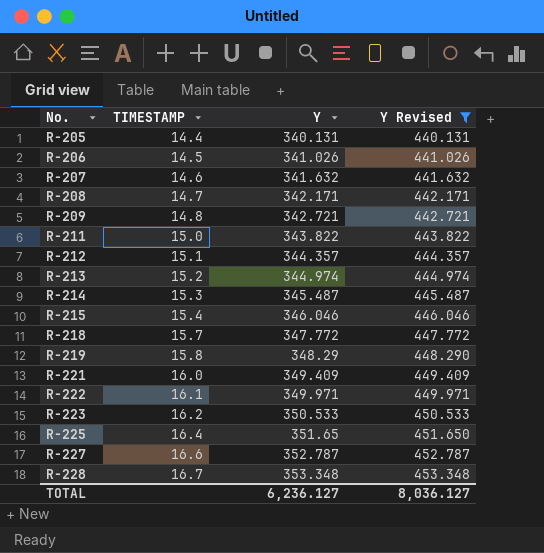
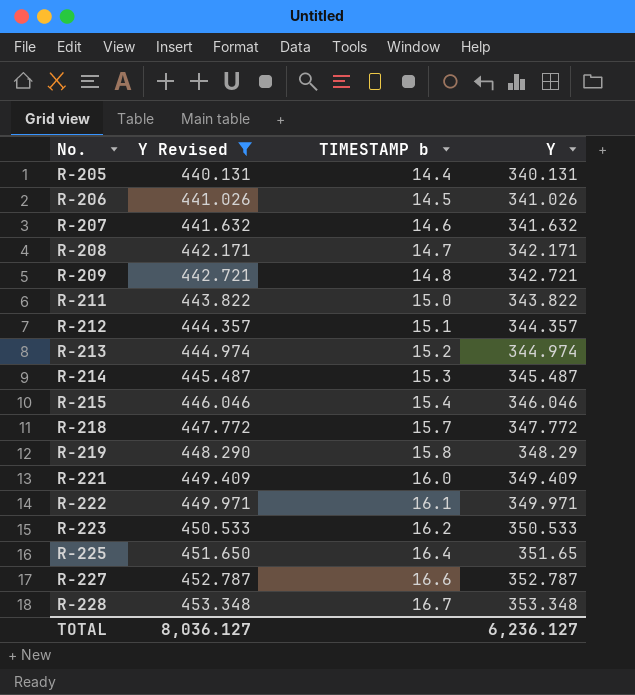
column Y Revised | position: 4 -> 2
column name: TIMESTAMP -> TIMESTAMP b

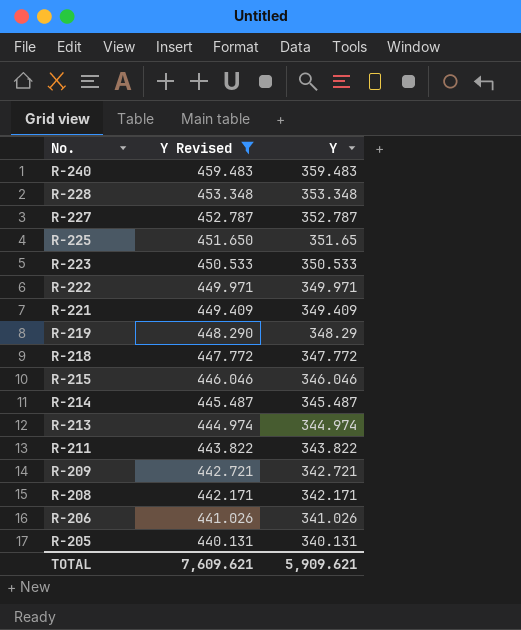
row order: No. ascending -> No. descending
column TIMESTAMP b | position: 3 -> none
row R-207: 441.632 | 14.6 | 341.632 -> none
row R-212: 444.357 | 15.1 | 344.357 -> none
row R-240: none -> 459.483 | 359.483
TOTAL | Y Revised: 8,036.127 -> 7,609.621
TOTAL | Y: 6,236.127 -> 5,909.621

